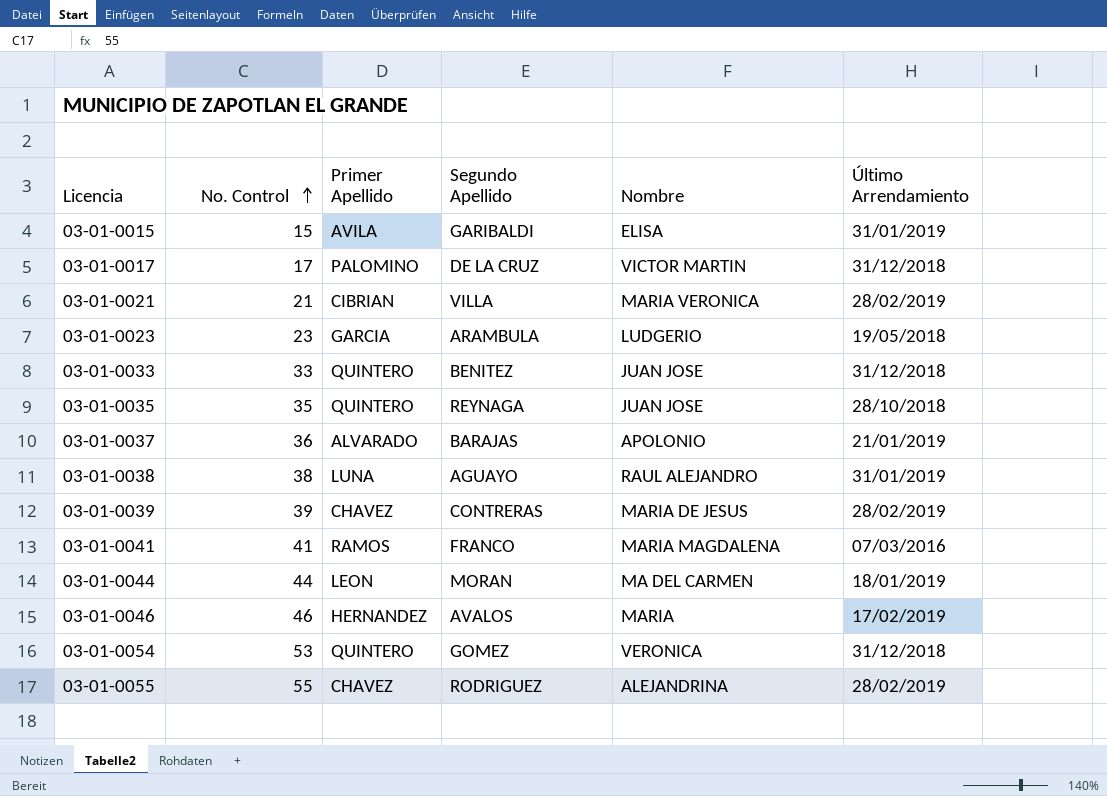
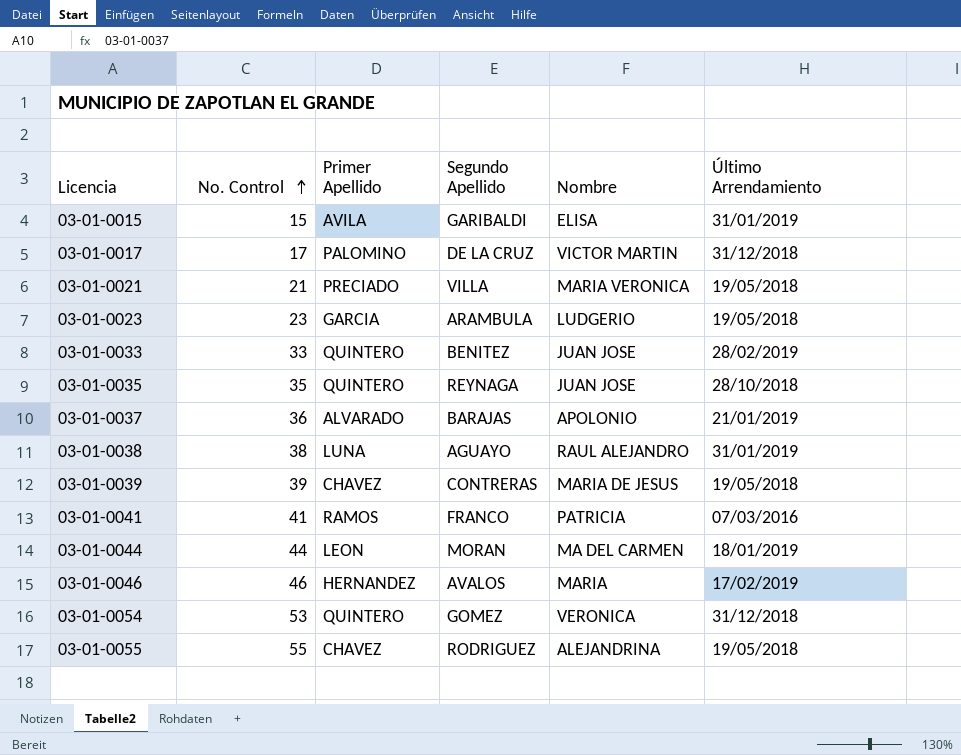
03-01-0021 | Primer Apellido: CIBRIAN -> PRECIADO
03-01-0021 | Último Arrendamiento: 28/02/2019 -> 19/05/2018
03-01-0033 | Último Arrendamiento: 31/12/2018 -> 28/02/2019
03-01-0039 | Último Arrendamiento: 28/02/2019 -> 19/05/2018
03-01-0041 | Nombre: MARIA MAGDALENA -> PATRICIA
03-01-0055 | Último Arrendamiento: 28/02/2019 -> 19/05/2018

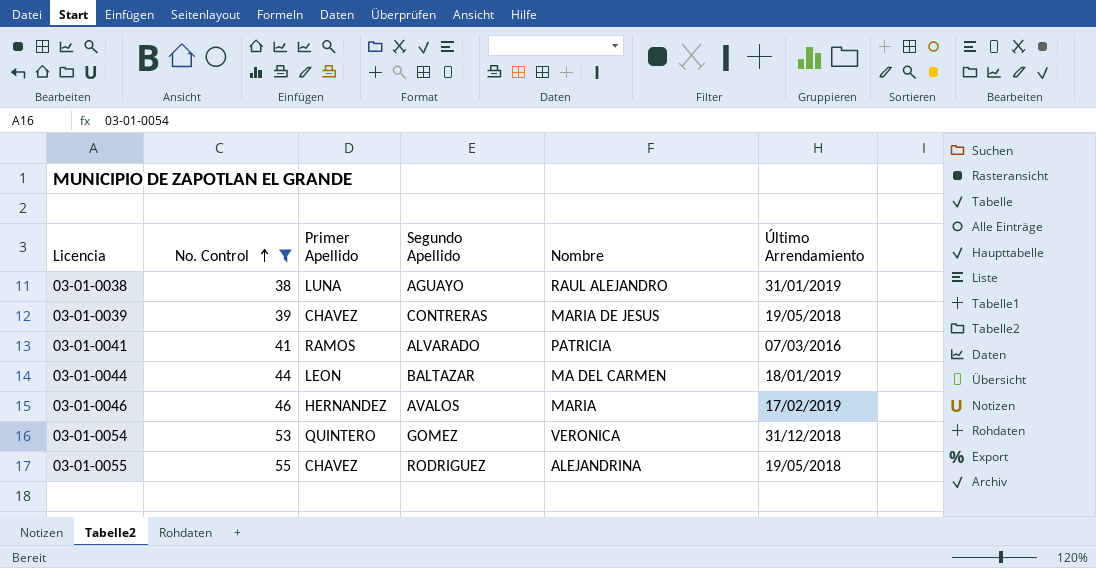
filter: none -> No. Control >= 38
03-01-0041 | Segundo Apellido: FRANCO -> ALVARADO
03-01-0044 | Segundo Apellido: MORAN -> BALTAZAR

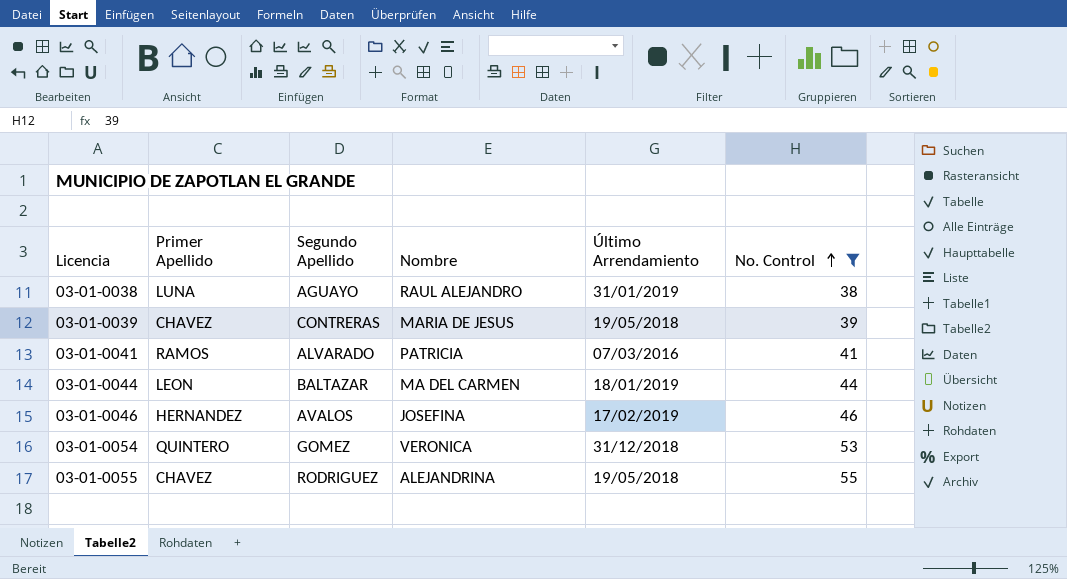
column No. Control | position: 2 -> 6
03-01-0046 | Nombre: MARIA -> JOSEFINA

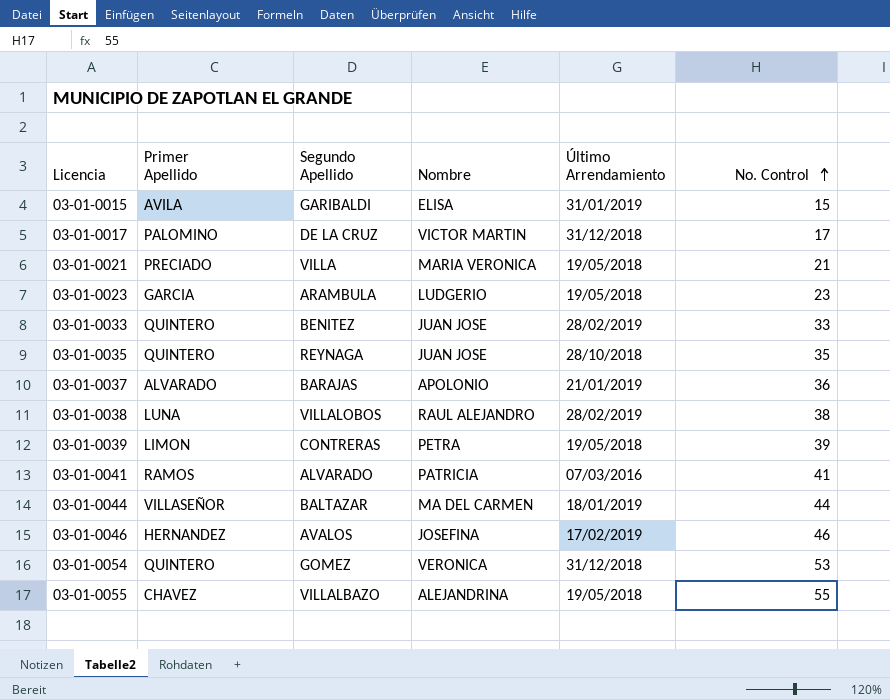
filter: No. Control >= 38 -> none
03-01-0038 | Segundo Apellido: AGUAYO -> VILLALOBOS
03-01-0038 | Último Arrendamiento: 31/01/2019 -> 28/02/2019
03-01-0039 | Primer Apellido: CHAVEZ -> LIMON
03-01-0039 | Nombre: MARIA DE JESUS -> PETRA
03-01-0044 | Primer Apellido: LEON -> VILLASEÑOR
03-01-0055 | Segundo Apellido: RODRIGUEZ -> VILLALBAZO

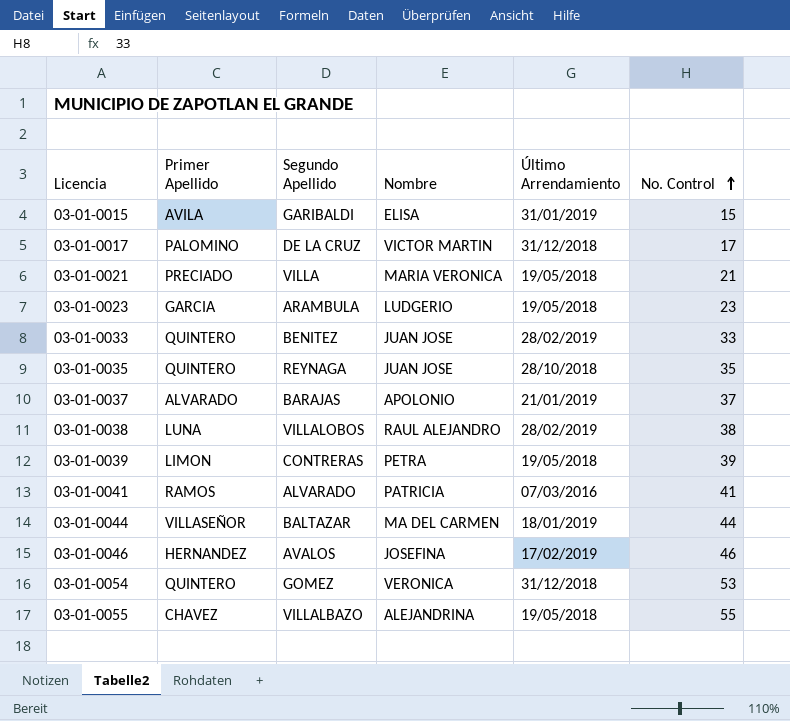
03-01-0037 | No. Control: 36 -> 37

